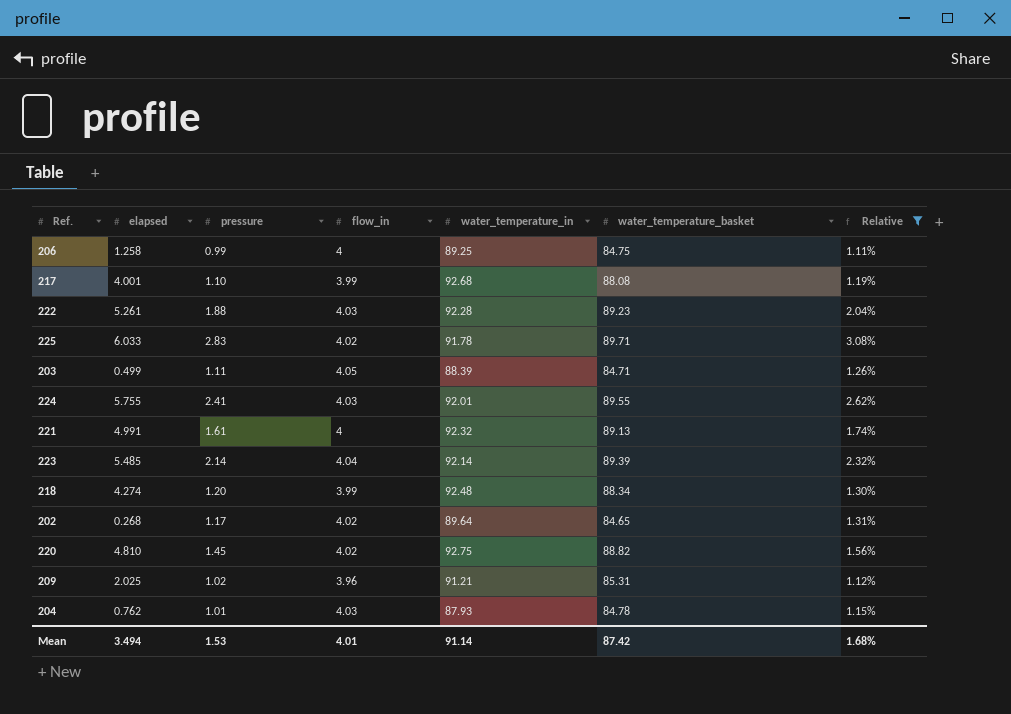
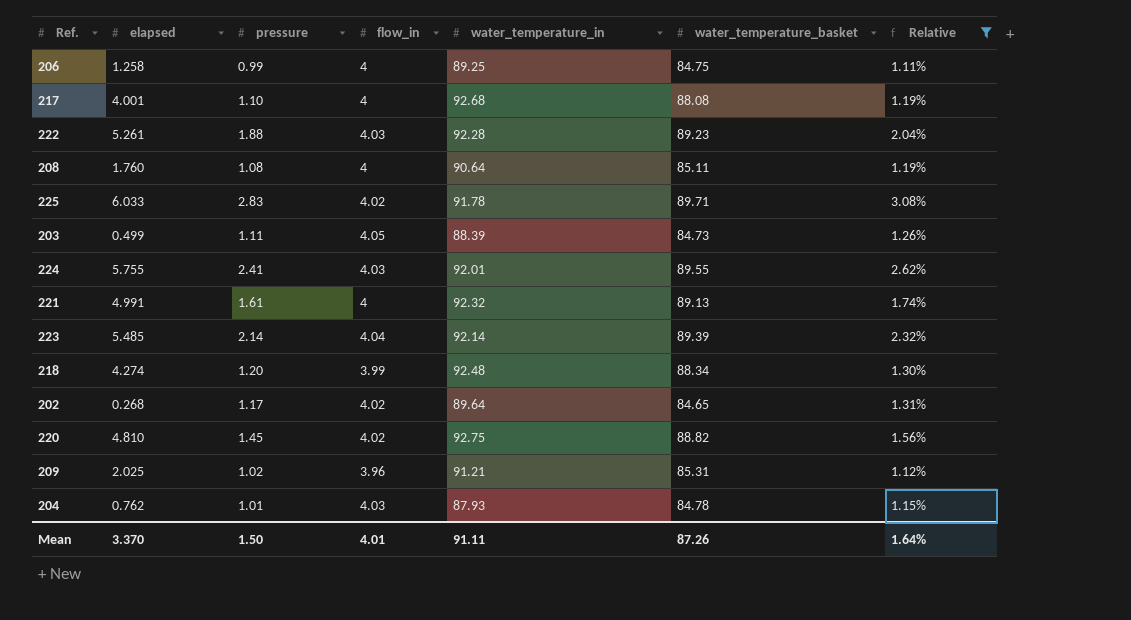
217 | flow_in: 3.99 -> 4
row 208: none -> 1.760 | 1.08 | 4 | 90.64 | 85.11 | 1.19%
203 | water_temperature_basket: 84.71 -> 84.73
Mean | elapsed: 3.494 -> 3.370
Mean | pressure: 1.53 -> 1.50
Mean | water_temperature_in: 91.14 -> 91.11
Mean | water_temperature_basket: 87.42 -> 87.26
Mean | Relative: 1.68% -> 1.64%

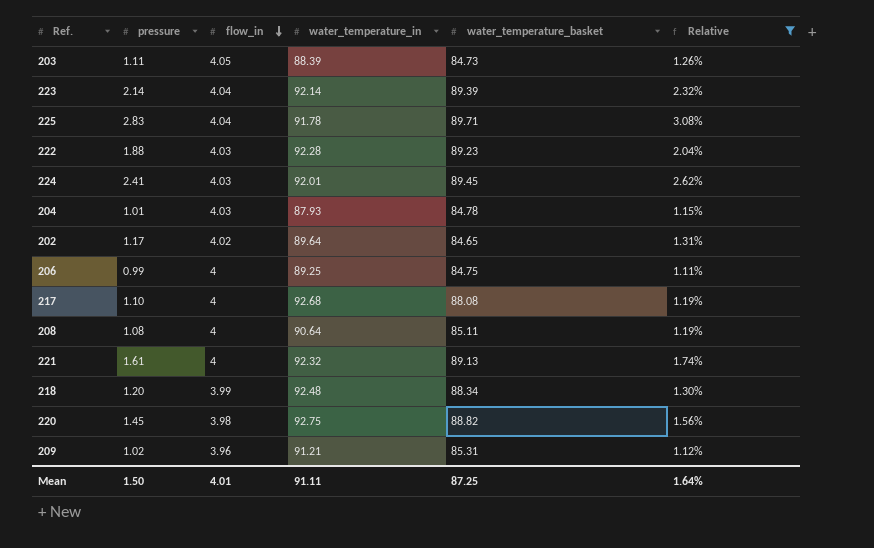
row order: none -> flow_in descending
column elapsed | position: 2 -> none
225 | flow_in: 4.02 -> 4.04
224 | water_temperature_basket: 89.55 -> 89.45
220 | flow_in: 4.02 -> 3.98
Mean | water_temperature_basket: 87.26 -> 87.25

